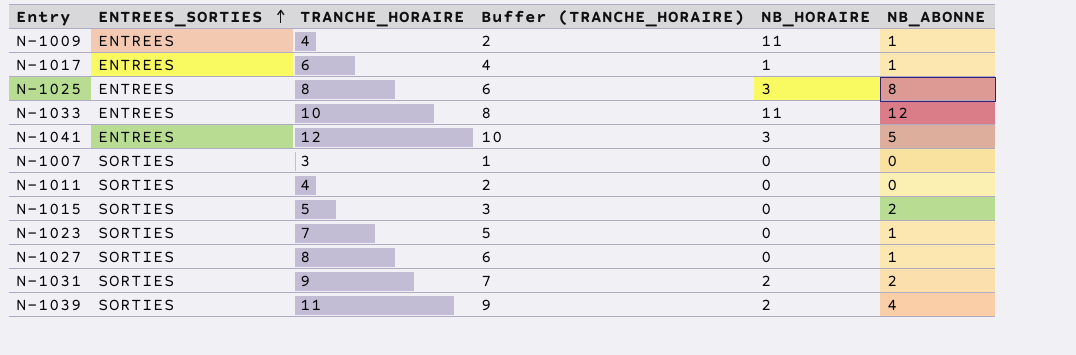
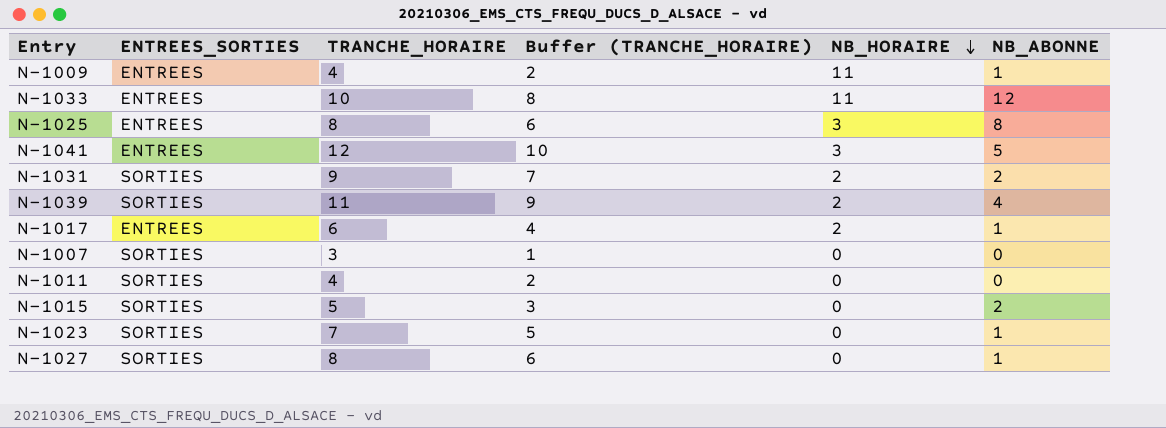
row order: ENTREES_SORTIES ascending -> NB_HORAIRE descending
N-1017 | NB_HORAIRE: 1 -> 2

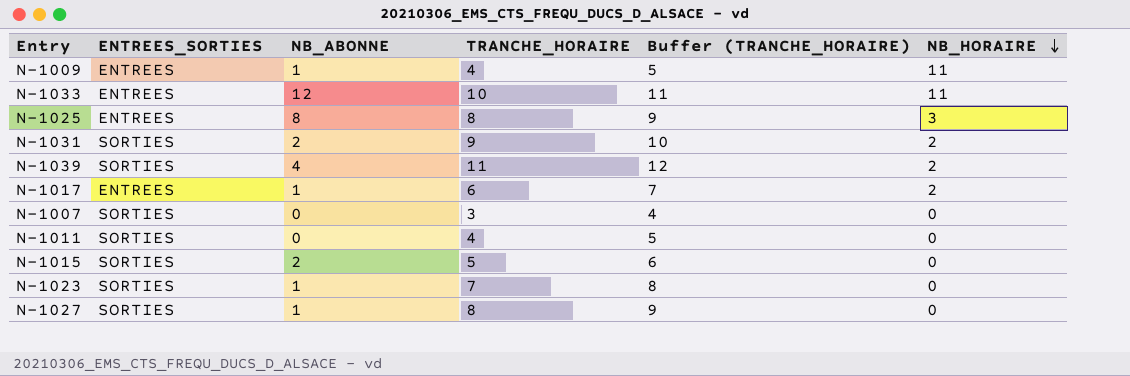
column NB_ABONNE | position: 6 -> 3
column Buffer (TRANCHE_HORAIRE) | formula: [TRANCHE_HORAIRE] - 2 -> [TRANCHE_HORAIRE] + 1
row N-1041: ENTREES | 12 | 10 | 3 | 5 -> none

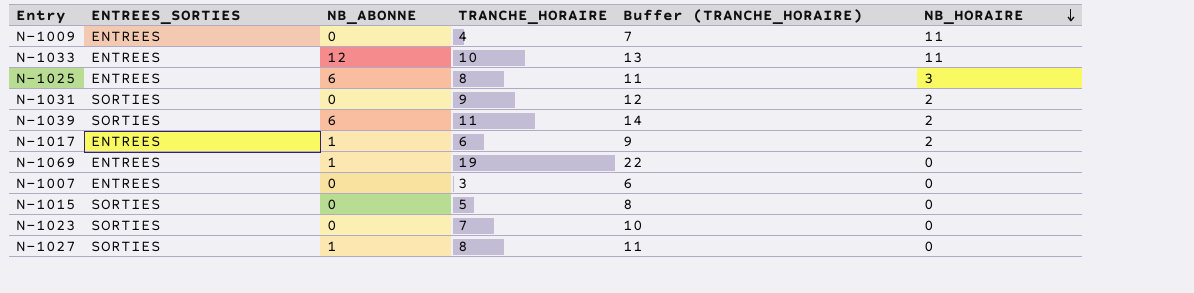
column Buffer (TRANCHE_HORAIRE) | formula: [TRANCHE_HORAIRE] + 1 -> [TRANCHE_HORAIRE] + 3
row N-1011: SORTIES | 0 | 4 | 5 | 0 -> none
N-1009 | NB_ABONNE: 1 -> 0
N-1025 | NB_ABONNE: 8 -> 6
N-1031 | NB_ABONNE: 2 -> 0
N-1039 | NB_ABONNE: 4 -> 6
row N-1069: none -> ENTREES | 1 | 19 | 22 | 0
N-1007 | ENTREES_SORTIES: SORTIES -> ENTREES
N-1015 | NB_ABONNE: 2 -> 0
N-1023 | NB_ABONNE: 1 -> 0

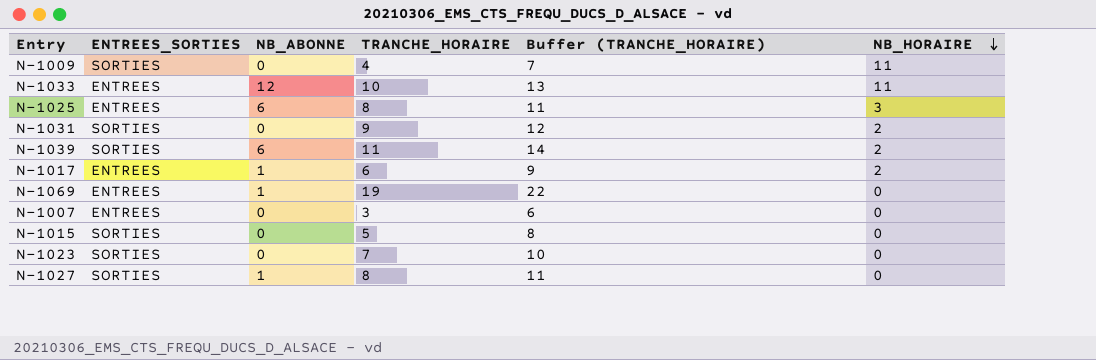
N-1009 | ENTREES_SORTIES: ENTREES -> SORTIES

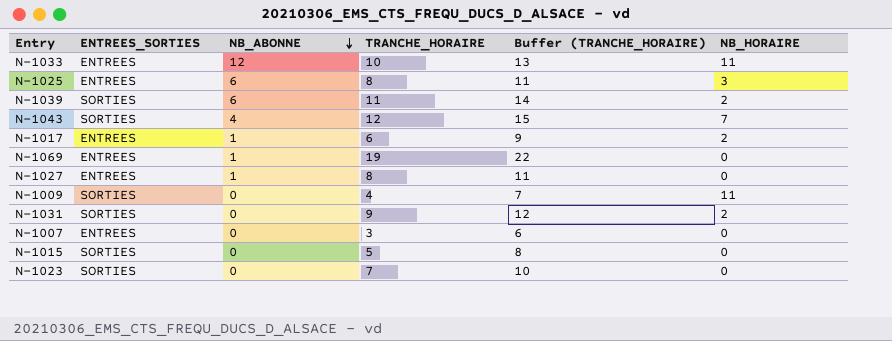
row order: NB_HORAIRE descending -> NB_ABONNE descending
row N-1043: none -> SORTIES | 4 | 12 | 15 | 7
N-1027 | ENTREES_SORTIES: SORTIES -> ENTREES

